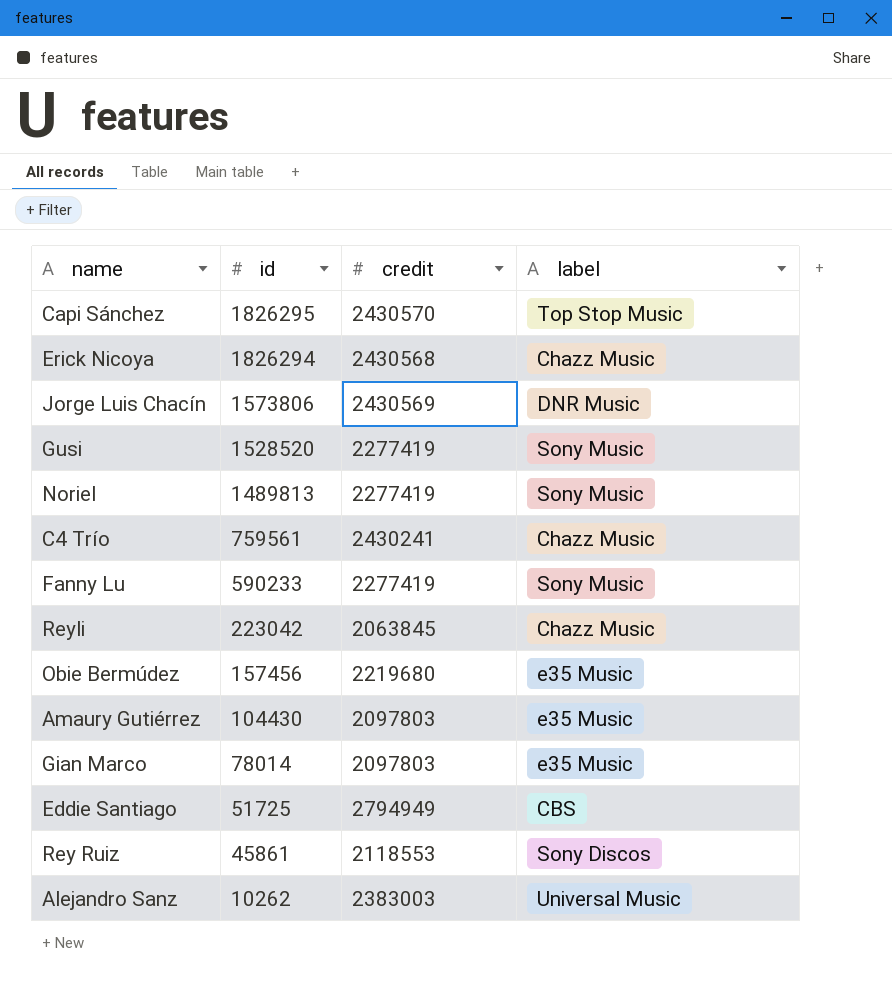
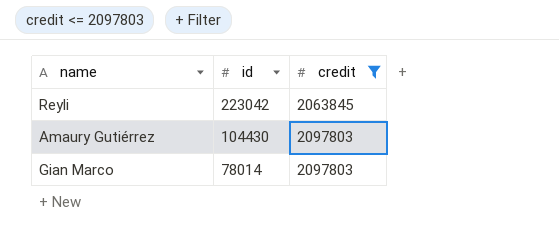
filter: none -> credit <= 2097803
column label | position: 4 -> none

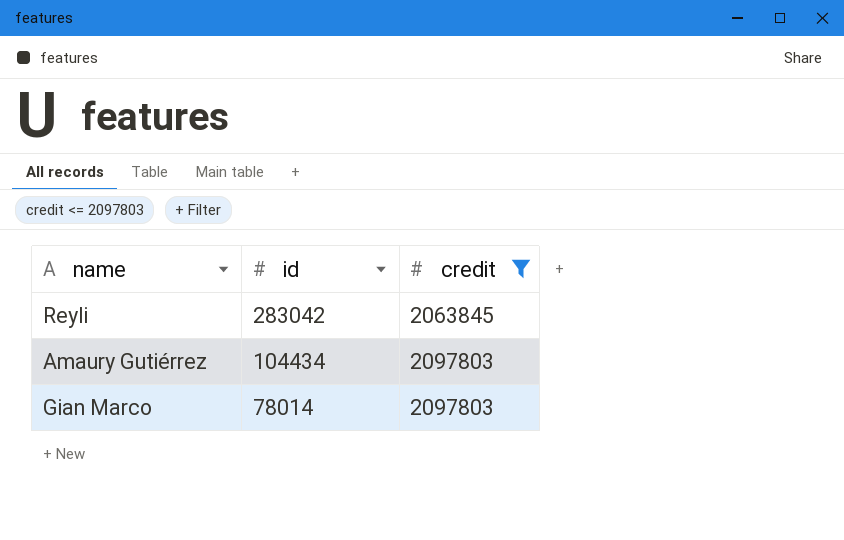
Reyli | id: 223042 -> 283042
Amaury Gutiérrez | id: 104430 -> 104434

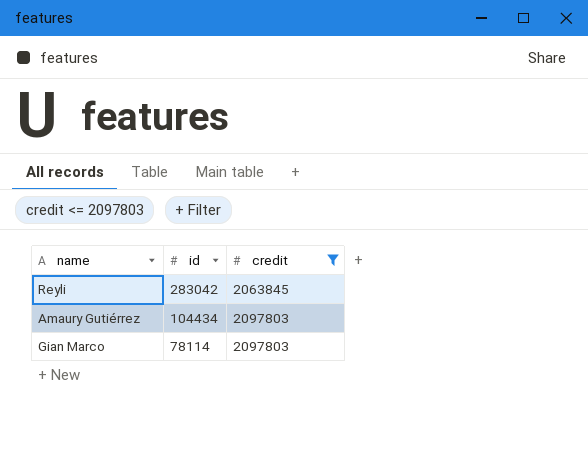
Gian Marco | id: 78014 -> 78114

